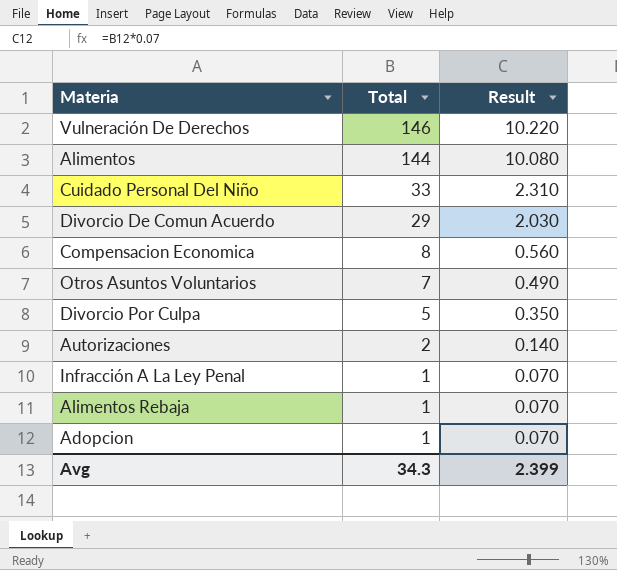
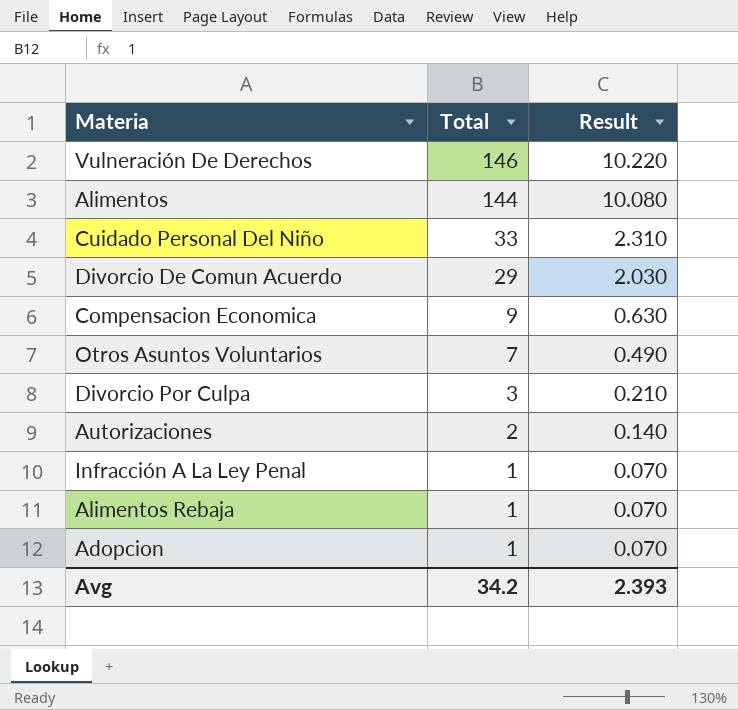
Compensacion Economica | Total: 8 -> 9
Compensacion Economica | Result: 0.560 -> 0.630
Divorcio Por Culpa | Total: 5 -> 3
Divorcio Por Culpa | Result: 0.350 -> 0.210
Avg | Total: 34.3 -> 34.2
Avg | Result: 2.399 -> 2.393

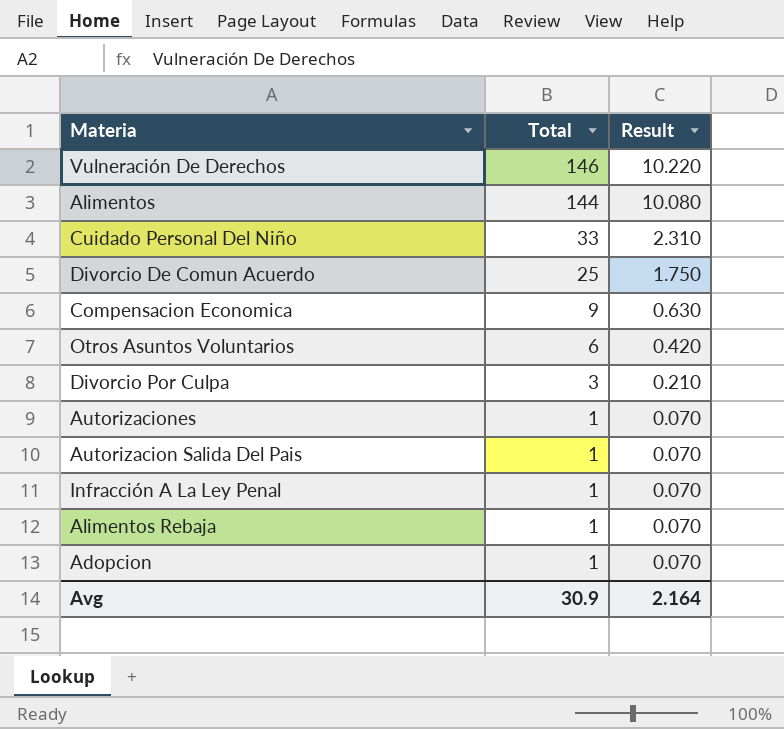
Divorcio De Comun Acuerdo | Total: 29 -> 25
Divorcio De Comun Acuerdo | Result: 2.030 -> 1.750
Otros Asuntos Voluntarios | Total: 7 -> 6
Otros Asuntos Voluntarios | Result: 0.490 -> 0.420
Autorizaciones | Total: 2 -> 1
Autorizaciones | Result: 0.140 -> 0.070
row Autorizacion Salida Del Pais: none -> 1 | 0.070
Avg | Total: 34.2 -> 30.9
Avg | Result: 2.393 -> 2.164

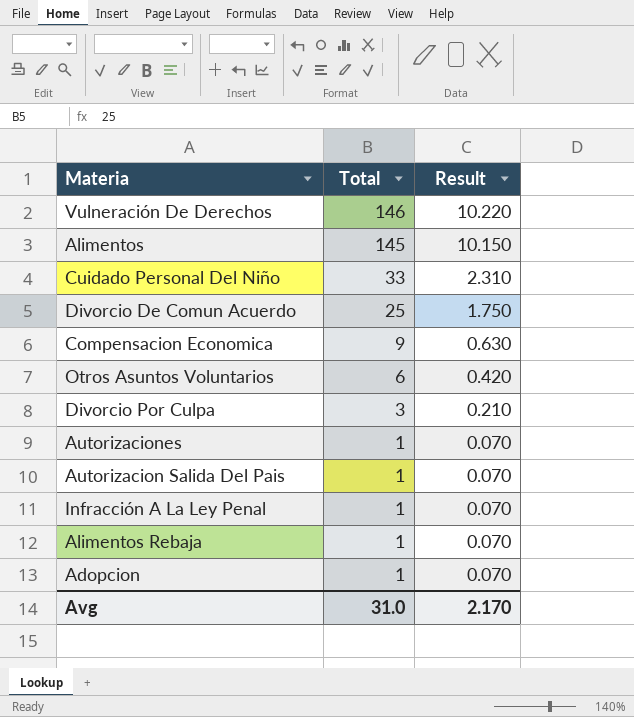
Alimentos | Total: 144 -> 145
Alimentos | Result: 10.080 -> 10.150
Avg | Total: 30.9 -> 31.0
Avg | Result: 2.164 -> 2.170

